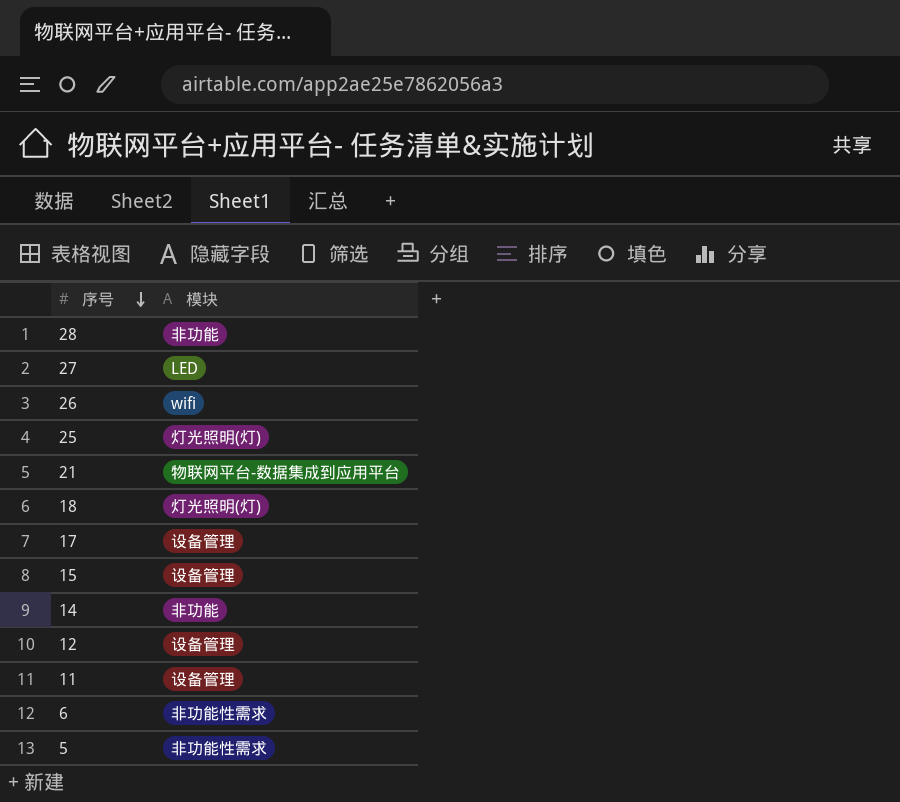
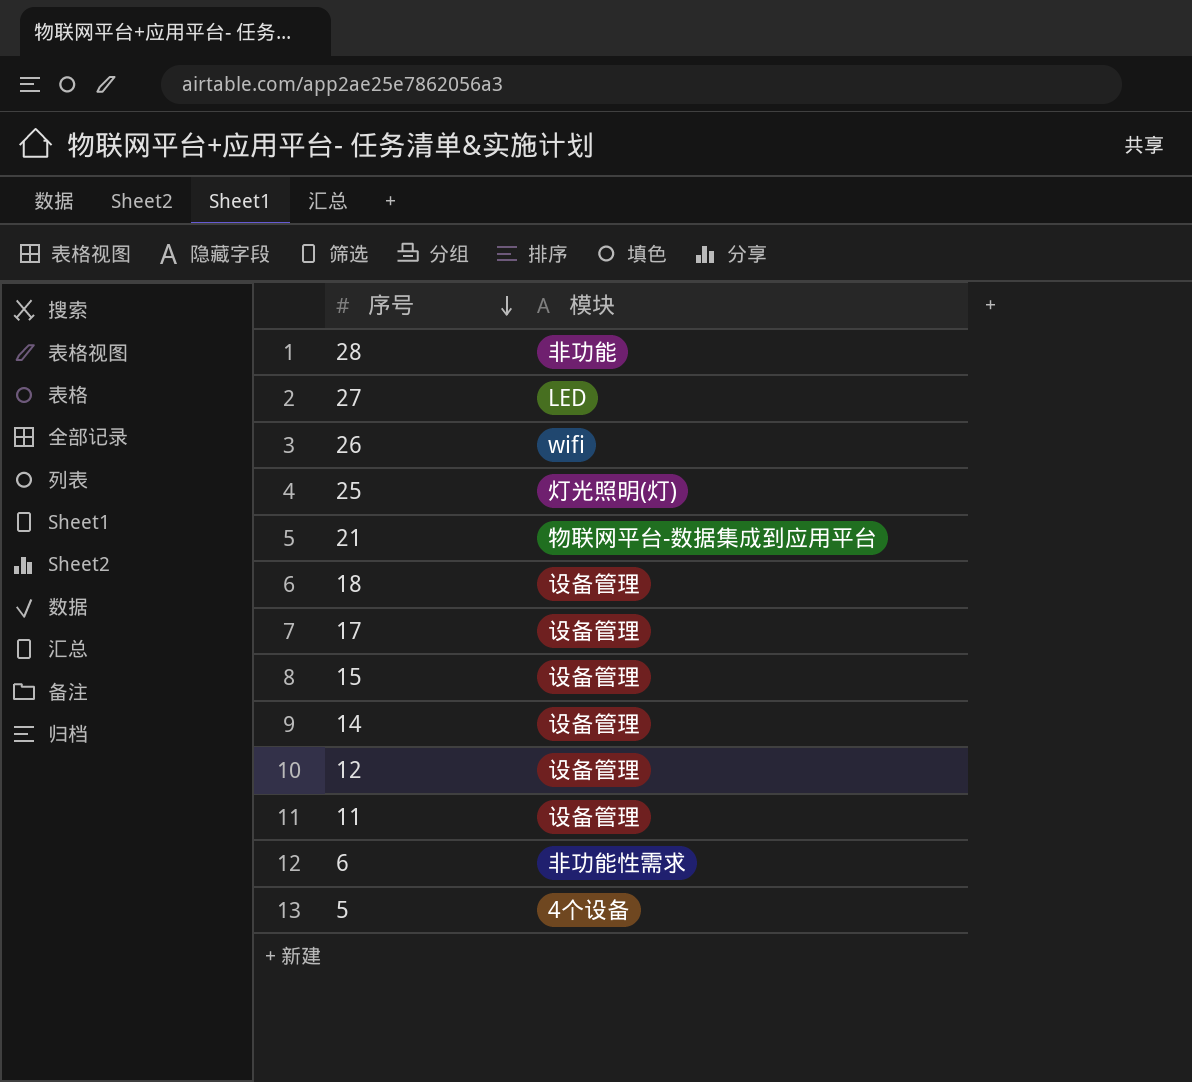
18 | 模块: 灯光照明(灯) -> 设备管理
14 | 模块: 非功能 -> 设备管理
5 | 模块: 非功能性需求 -> 4个设备

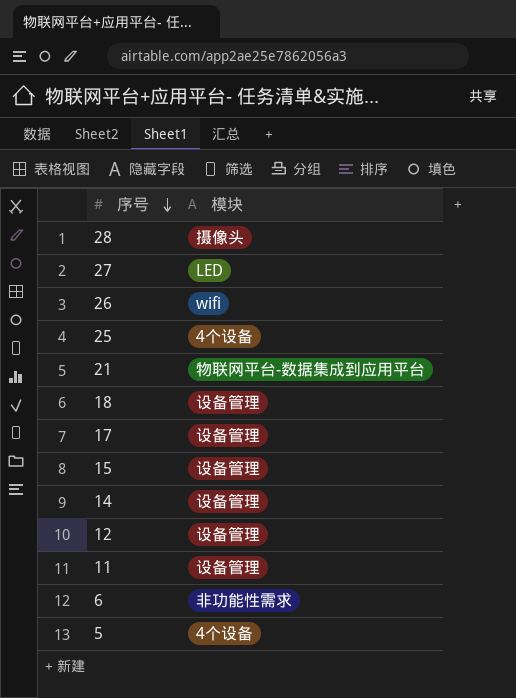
28 | 模块: 非功能 -> 摄像头
25 | 模块: 灯光照明(灯) -> 4个设备

